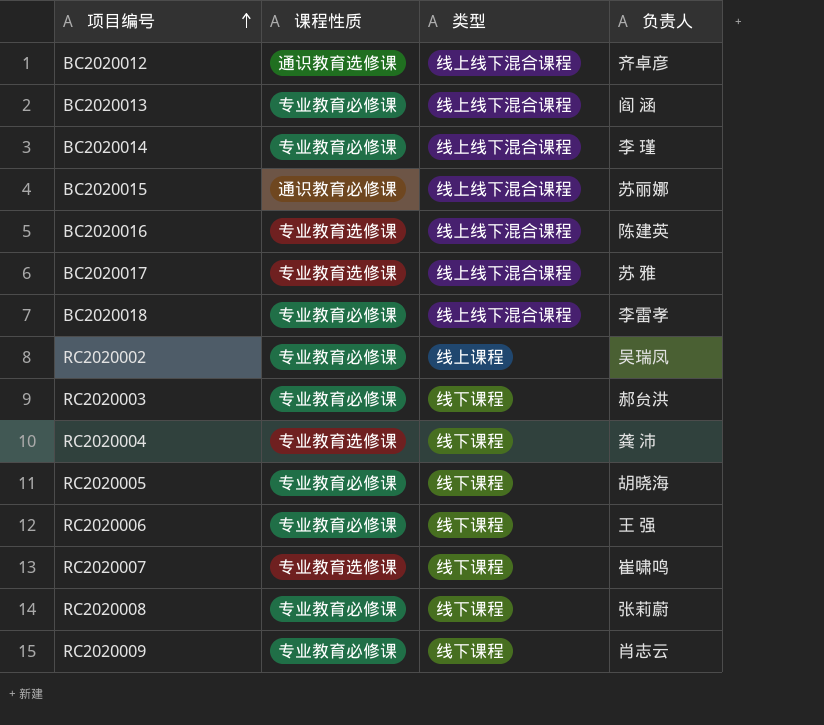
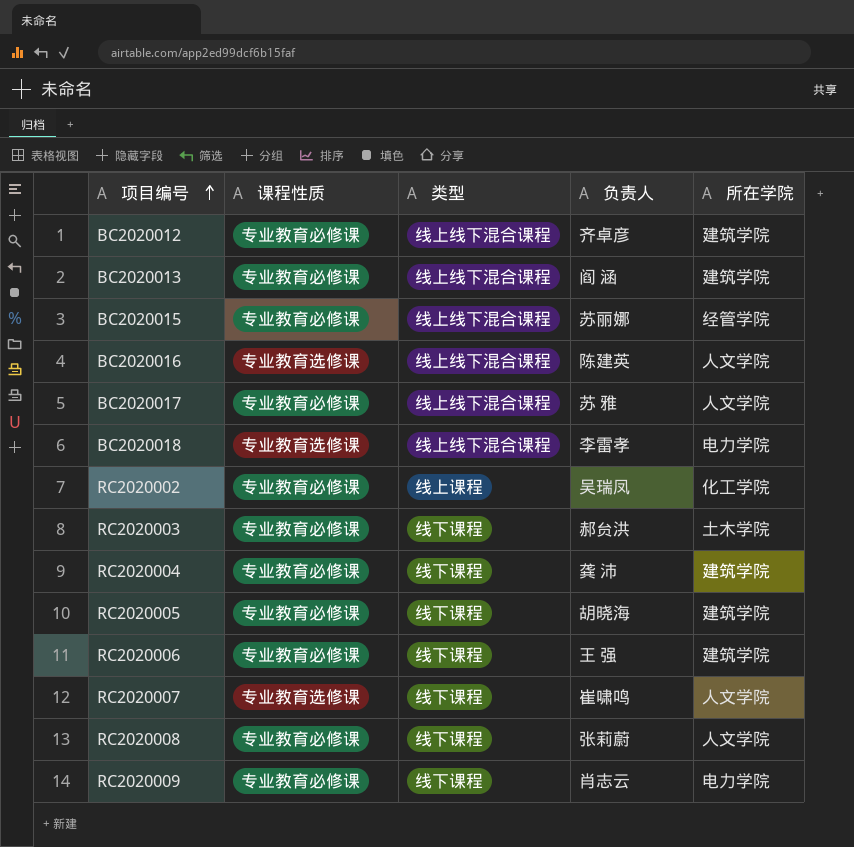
column 所在学院 | position: none -> 5
row BC2020014: 专业教育必修课 | 线上线下混合课程 | 李 瑾 -> none
BC2020012 | 课程性质: 通识教育选修课 -> 专业教育必修课
BC2020015 | 课程性质: 通识教育必修课 -> 专业教育必修课
BC2020017 | 课程性质: 专业教育选修课 -> 专业教育必修课
BC2020018 | 课程性质: 专业教育必修课 -> 专业教育选修课
RC2020004 | 课程性质: 专业教育选修课 -> 专业教育必修课

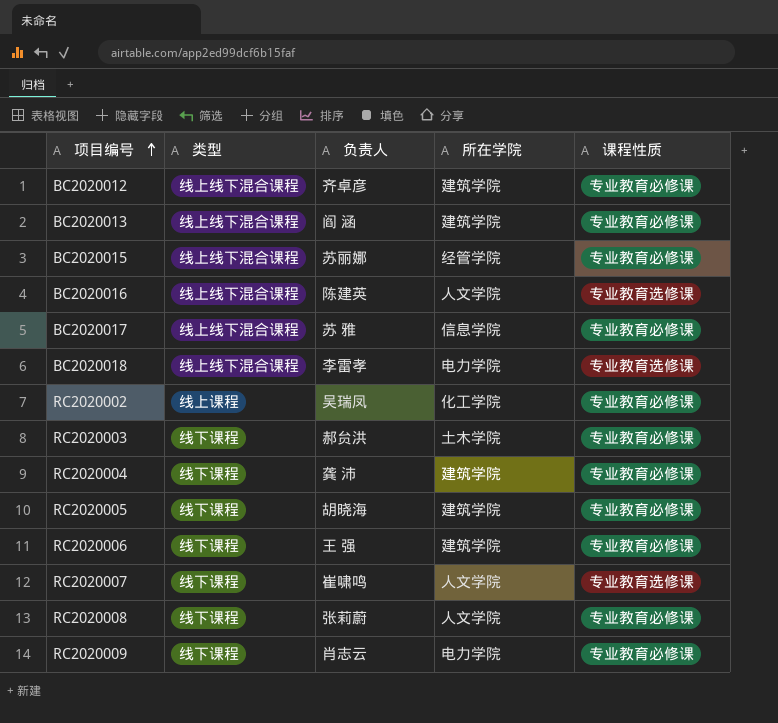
column 课程性质 | position: 2 -> 5
BC2020017 | 所在学院: 人文学院 -> 信息学院

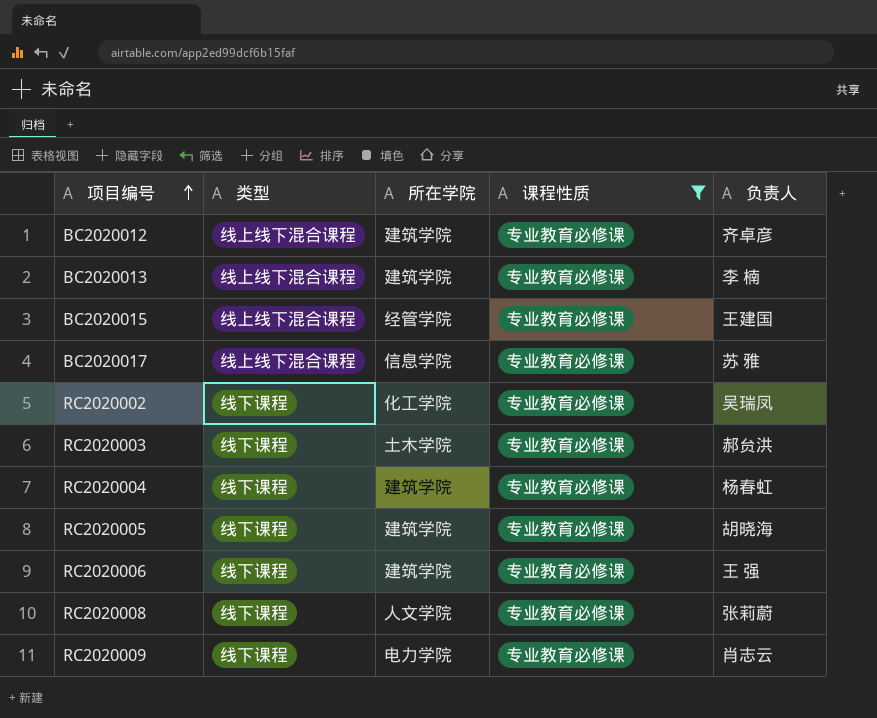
filter: none -> 课程性质 = 专业教育必修课
column 负责人 | position: 3 -> 5
BC2020013 | 负责人: 阎 涵 -> 李 楠
BC2020015 | 负责人: 苏丽娜 -> 王建国
RC2020002 | 类型: 线上课程 -> 线下课程
RC2020004 | 负责人: 龚 沛 -> 杨春虹

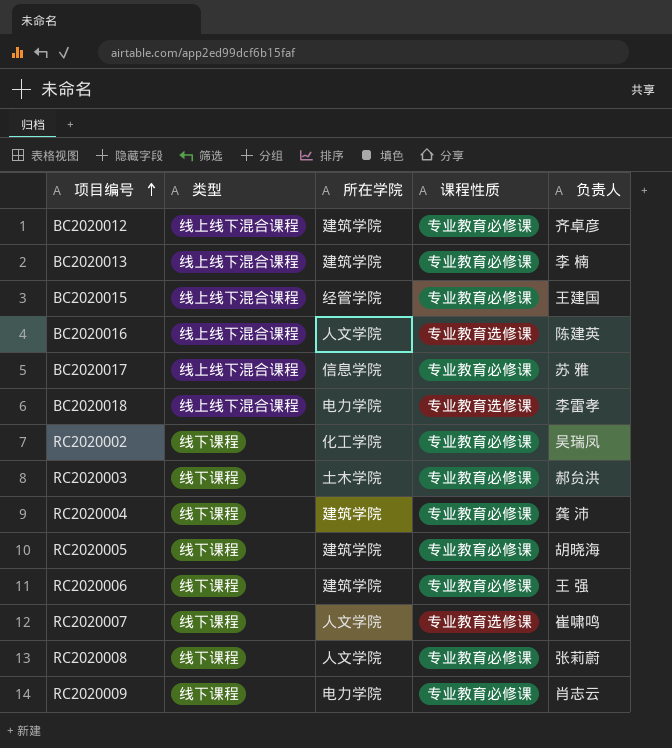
filter: 课程性质 = 专业教育必修课 -> none
RC2020004 | 负责人: 杨春虹 -> 龚 沛

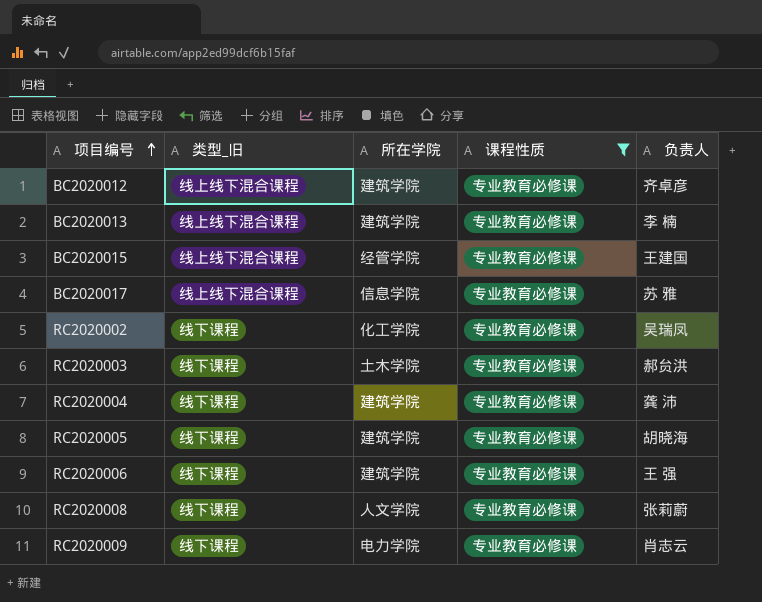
filter: none -> 课程性质 = 专业教育必修课
column name: 类型 -> 类型_旧

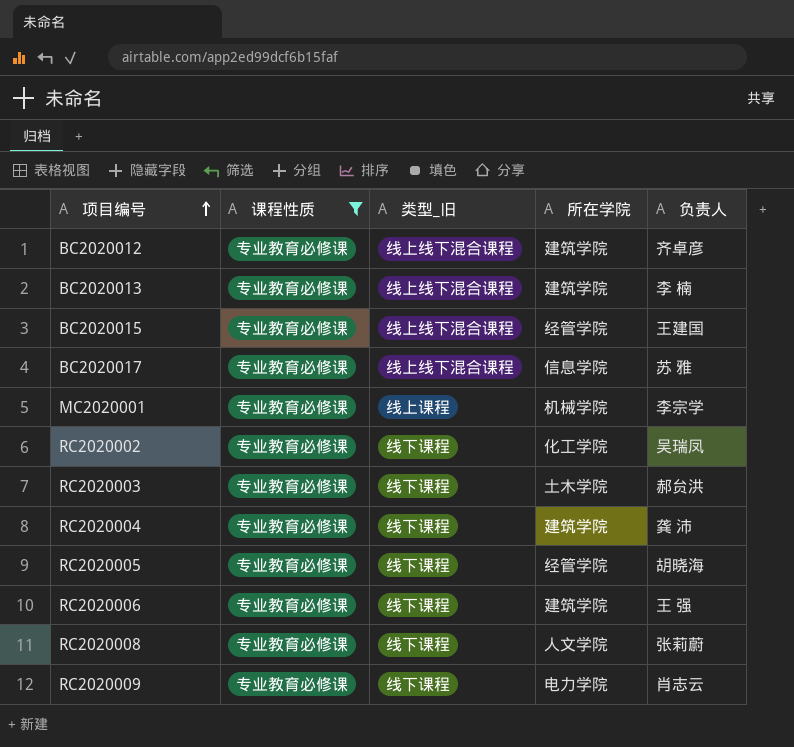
column 课程性质 | position: 4 -> 2
row MC2020001: none -> 专业教育必修课 | 线上课程 | 机械学院 | 李宗学
RC2020005 | 所在学院: 建筑学院 -> 经管学院

